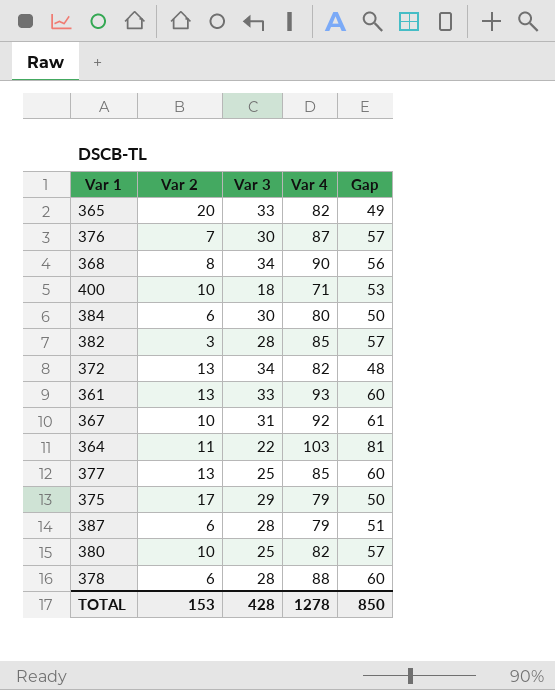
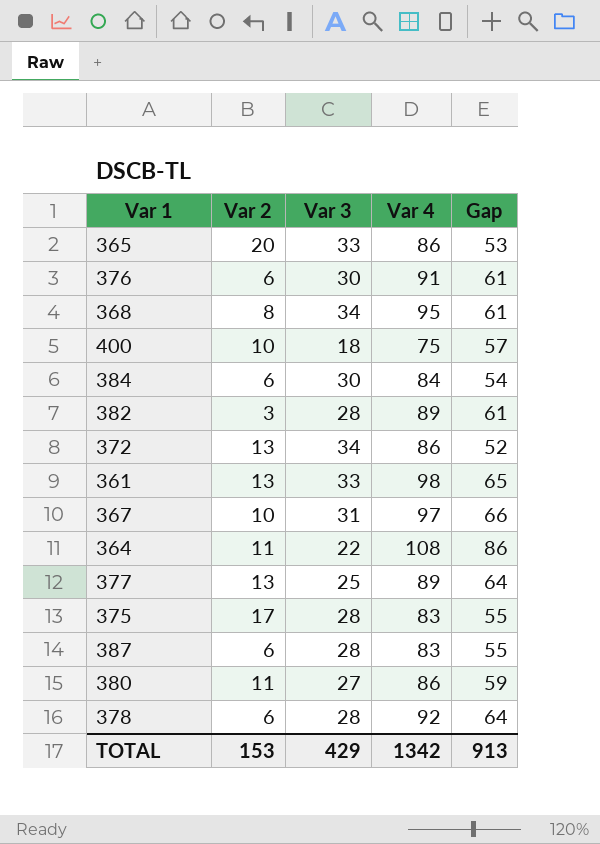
365 | Var 4: 82 -> 86
365 | Gap: 49 -> 53
376 | Var 2: 7 -> 6
376 | Var 4: 87 -> 91
376 | Gap: 57 -> 61
368 | Var 4: 90 -> 95
368 | Gap: 56 -> 61
400 | Var 4: 71 -> 75
400 | Gap: 53 -> 57
384 | Var 4: 80 -> 84
384 | Gap: 50 -> 54
382 | Var 4: 85 -> 89
382 | Gap: 57 -> 61
372 | Var 4: 82 -> 86
372 | Gap: 48 -> 52
361 | Var 4: 93 -> 98
361 | Gap: 60 -> 65
367 | Var 4: 92 -> 97
367 | Gap: 61 -> 66
364 | Var 4: 103 -> 108
364 | Gap: 81 -> 86
377 | Var 4: 85 -> 89
377 | Gap: 60 -> 64
375 | Var 3: 29 -> 28
375 | Var 4: 79 -> 83
375 | Gap: 50 -> 55
387 | Var 4: 79 -> 83
387 | Gap: 51 -> 55
380 | Var 2: 10 -> 11
380 | Var 3: 25 -> 27
380 | Var 4: 82 -> 86
380 | Gap: 57 -> 59
378 | Var 4: 88 -> 92
378 | Gap: 60 -> 64
TOTAL | Var 3: 428 -> 429
TOTAL | Var 4: 1278 -> 1342
TOTAL | Gap: 850 -> 913

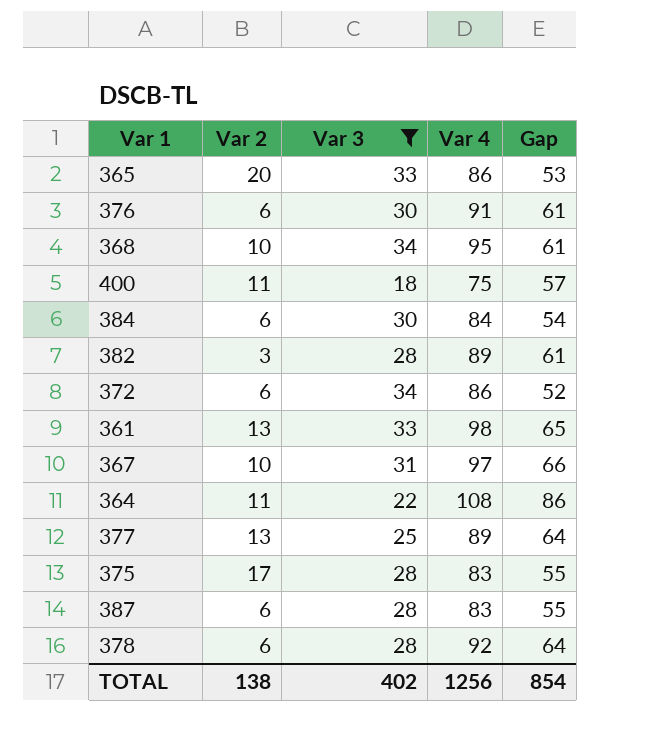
filter: none -> Var 3 != 27
368 | Var 2: 8 -> 10
400 | Var 2: 10 -> 11
372 | Var 2: 13 -> 6
TOTAL | Var 2: 153 -> 138
TOTAL | Var 3: 429 -> 402
TOTAL | Var 4: 1342 -> 1256
TOTAL | Gap: 913 -> 854

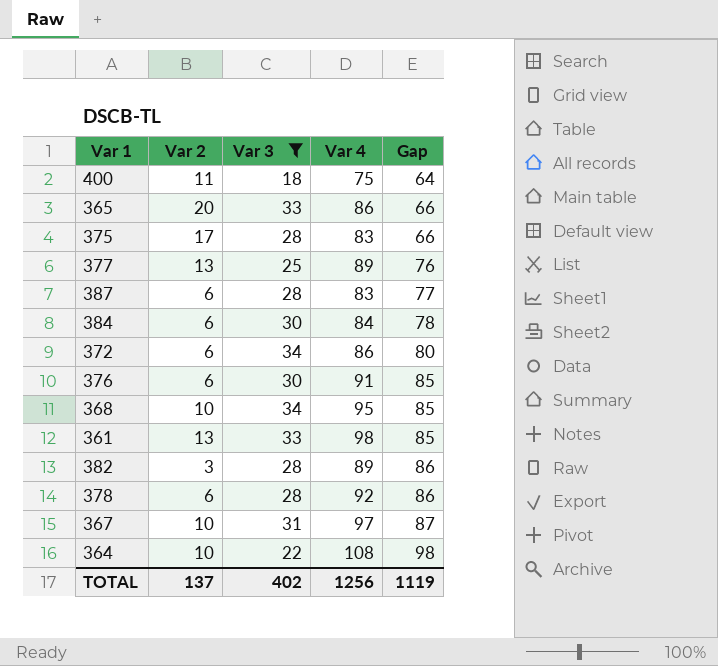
row order: none -> Gap ascending
column Gap | formula: [Var 4] - [Var 3] -> [Var 4] - [Var 2]
364 | Var 2: 11 -> 10
TOTAL | Var 2: 138 -> 137
TOTAL | Gap: 854 -> 1119

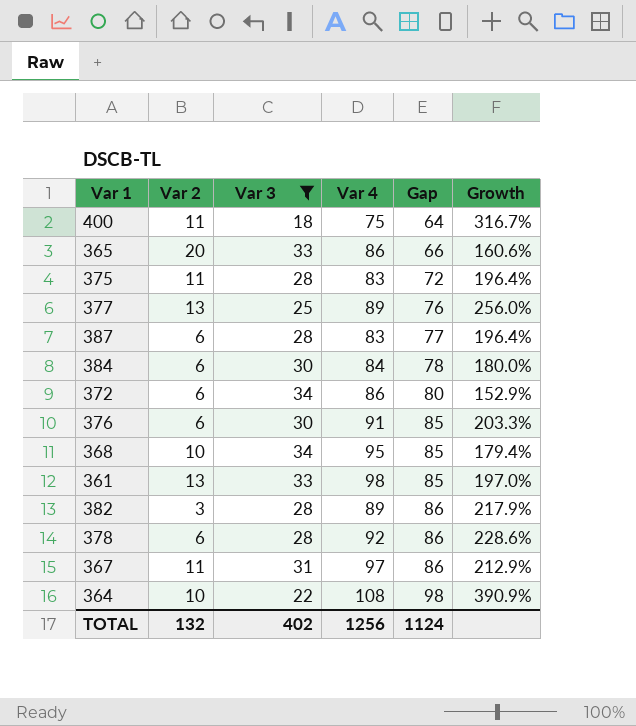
column Growth | formula: none -> ([Var 4] - [Var 3]) / [Var 3]
375 | Var 2: 17 -> 11
375 | Gap: 66 -> 72
367 | Var 2: 10 -> 11
367 | Gap: 87 -> 86
TOTAL | Var 2: 137 -> 132
TOTAL | Gap: 1119 -> 1124

